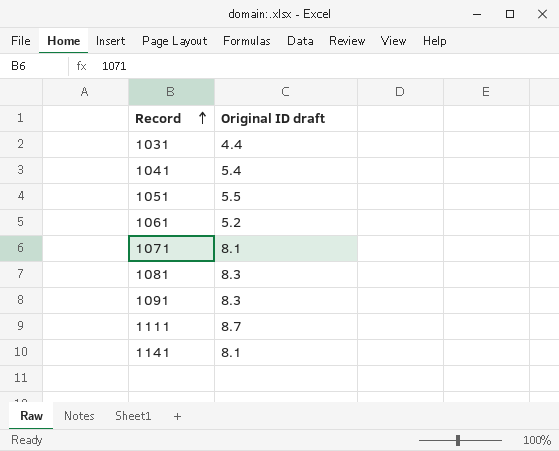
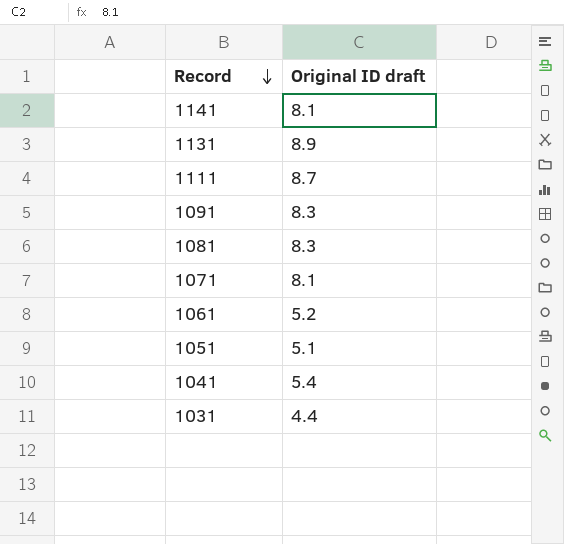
row order: Record ascending -> Record descending
row 1131: none -> 8.9
1051 | Original ID draft: 5.5 -> 5.1

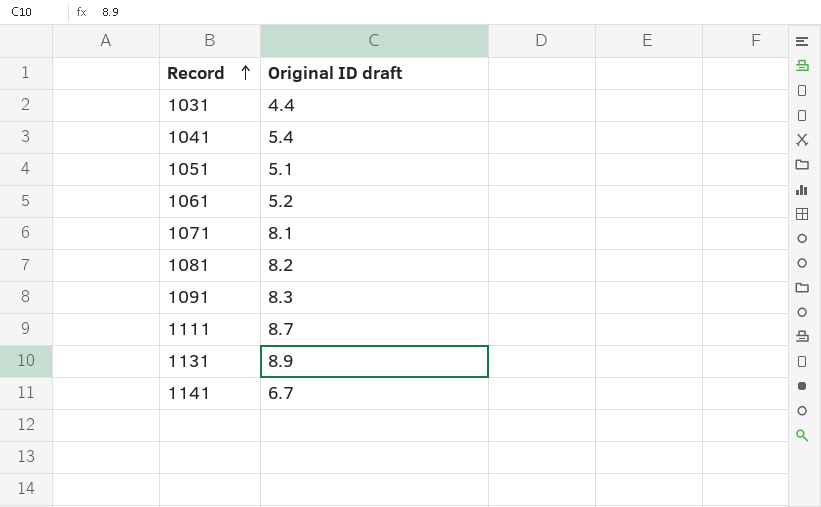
row order: Record descending -> Record ascending
1081 | Original ID draft: 8.3 -> 8.2
1141 | Original ID draft: 8.1 -> 6.7

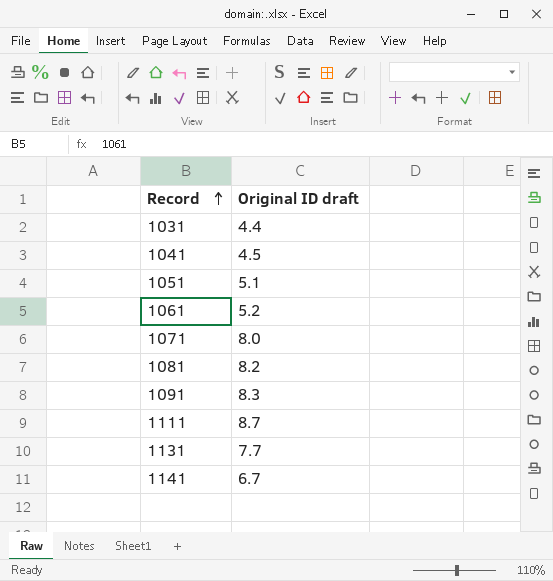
1041 | Original ID draft: 5.4 -> 4.5
1071 | Original ID draft: 8.1 -> 8.0
1131 | Original ID draft: 8.9 -> 7.7

